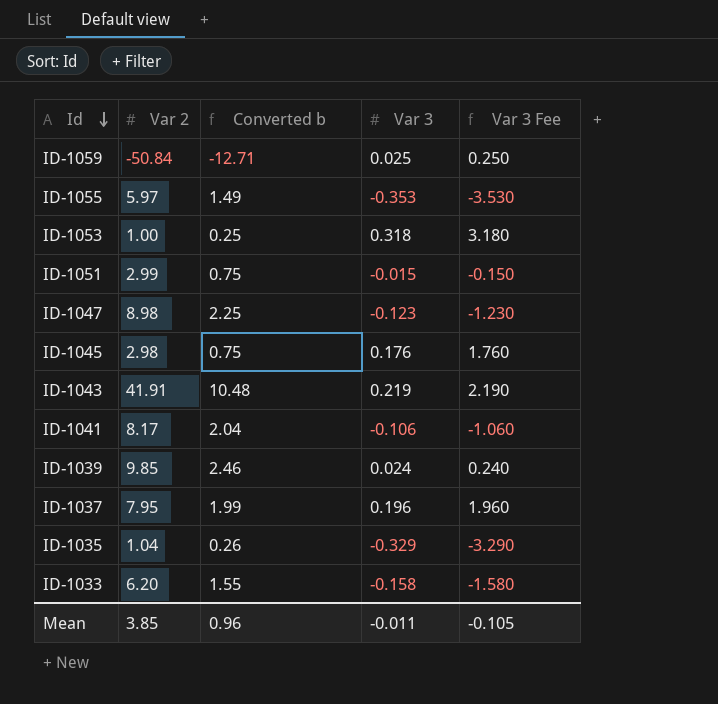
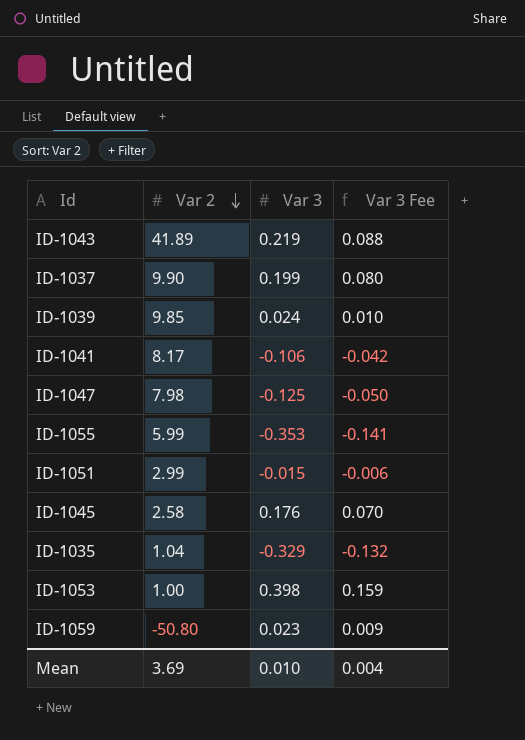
row order: Id descending -> Var 2 descending
column Converted b | formula: [Var 2] * 0.25 -> none
column Var 3 Fee | formula: [Var 3] * 10 -> [Var 3] * 0.4
row ID-1033: 6.20 | 1.55 | -0.158 | -1.580 -> none
ID-1043 | Var 2: 41.91 -> 41.89
ID-1037 | Var 2: 7.95 -> 9.90
ID-1037 | Var 3: 0.196 -> 0.199
ID-1047 | Var 2: 8.98 -> 7.98
ID-1047 | Var 3: -0.123 -> -0.125
ID-1055 | Var 2: 5.97 -> 5.99
ID-1045 | Var 2: 2.98 -> 2.58
ID-1053 | Var 3: 0.318 -> 0.398
ID-1059 | Var 2: -50.84 -> -50.80
ID-1059 | Var 3: 0.025 -> 0.023
Mean | Var 2: 3.85 -> 3.69
Mean | Var 3: -0.011 -> 0.010
Mean | Var 3 Fee: -0.105 -> 0.004

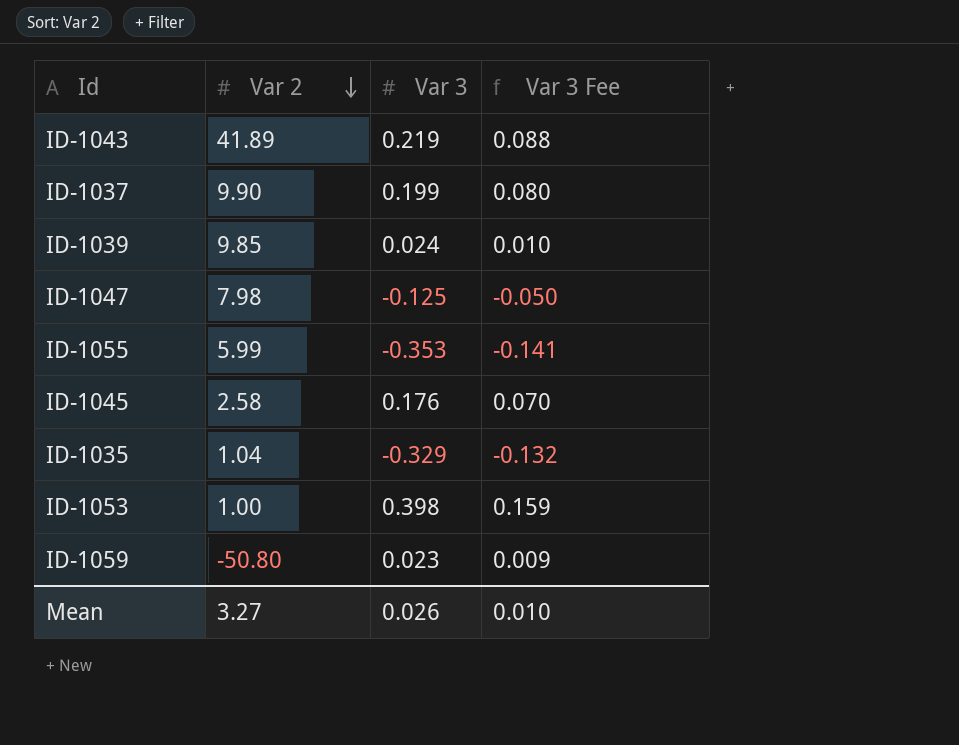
row ID-1041: 8.17 | -0.106 | -0.042 -> none
row ID-1051: 2.99 | -0.015 | -0.006 -> none
Mean | Var 2: 3.69 -> 3.27
Mean | Var 3: 0.010 -> 0.026
Mean | Var 3 Fee: 0.004 -> 0.010

